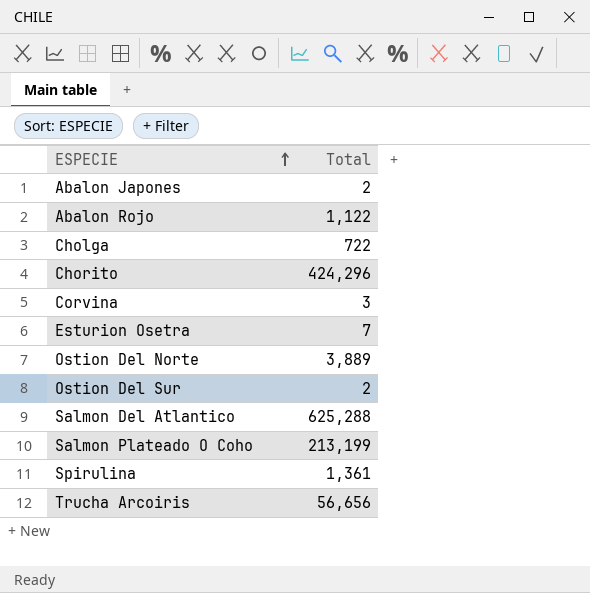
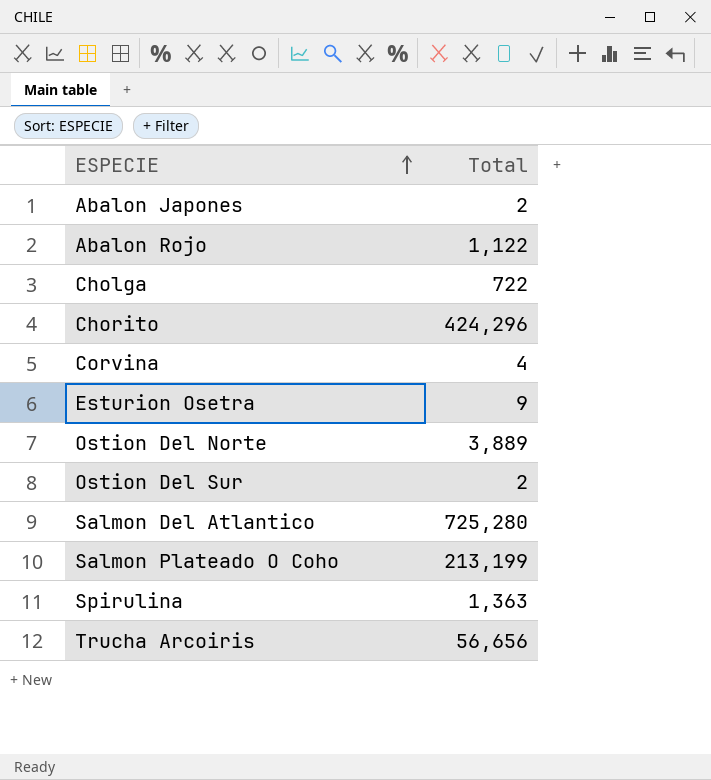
Corvina | Total: 3 -> 4
Esturion Osetra | Total: 7 -> 9
Salmon Del Atlantico | Total: 625,288 -> 725,280
Spirulina | Total: 1,361 -> 1,363

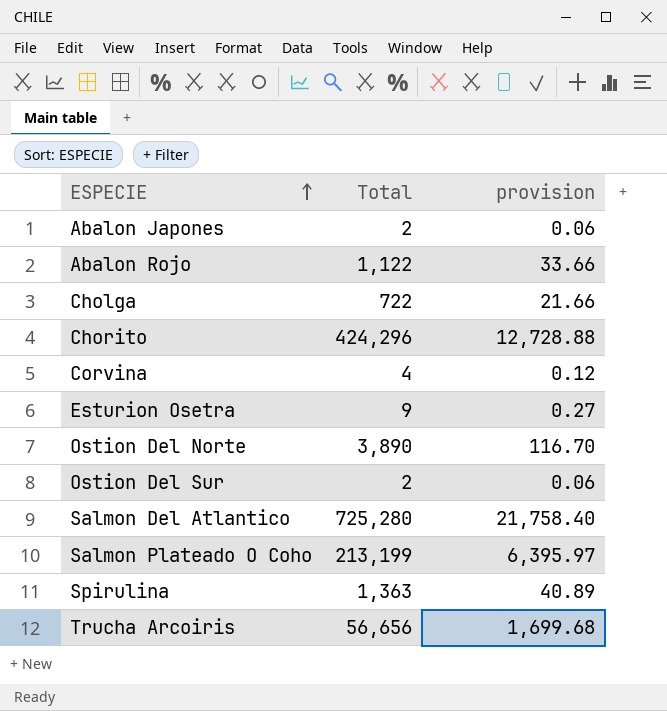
column provision | formula: none -> [Total] * 0.03
Ostion Del Norte | Total: 3,889 -> 3,890

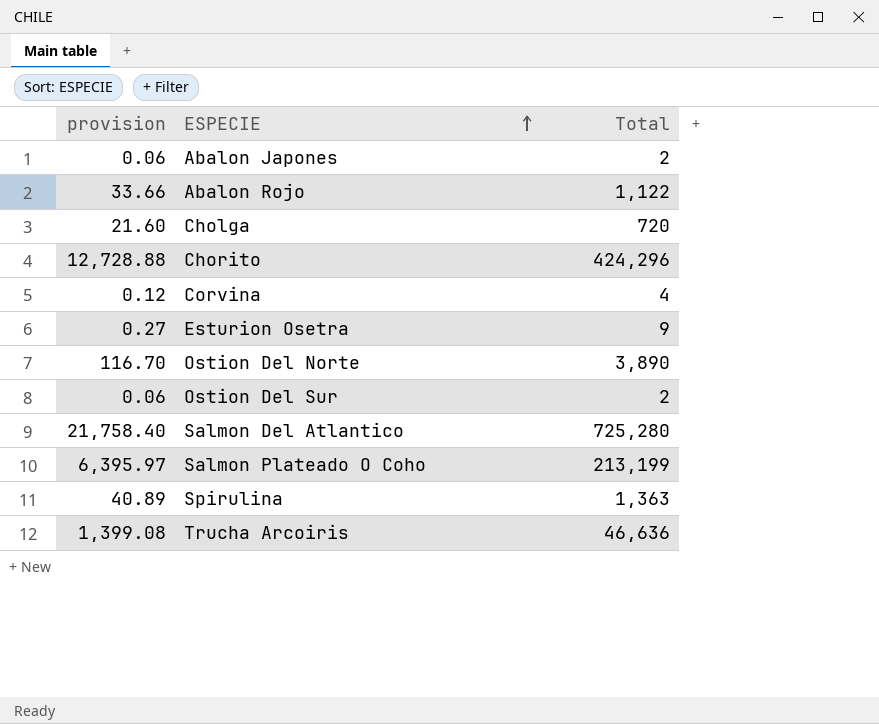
column provision | position: 3 -> 1
Cholga | provision: 21.66 -> 21.60
Cholga | Total: 722 -> 720
Trucha Arcoiris | provision: 1,699.68 -> 1,399.08
Trucha Arcoiris | Total: 56,656 -> 46,636

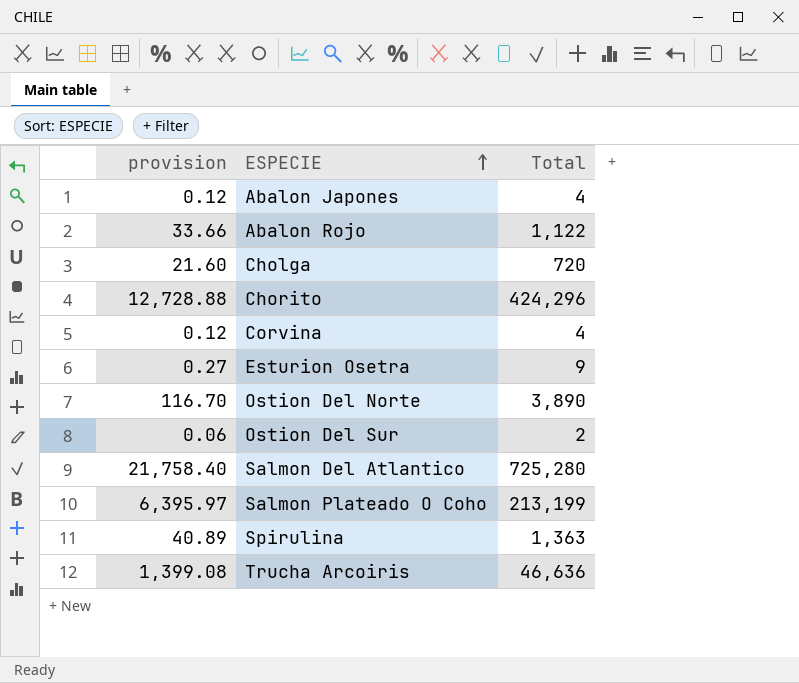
Abalon Japones | provision: 0.06 -> 0.12
Abalon Japones | Total: 2 -> 4

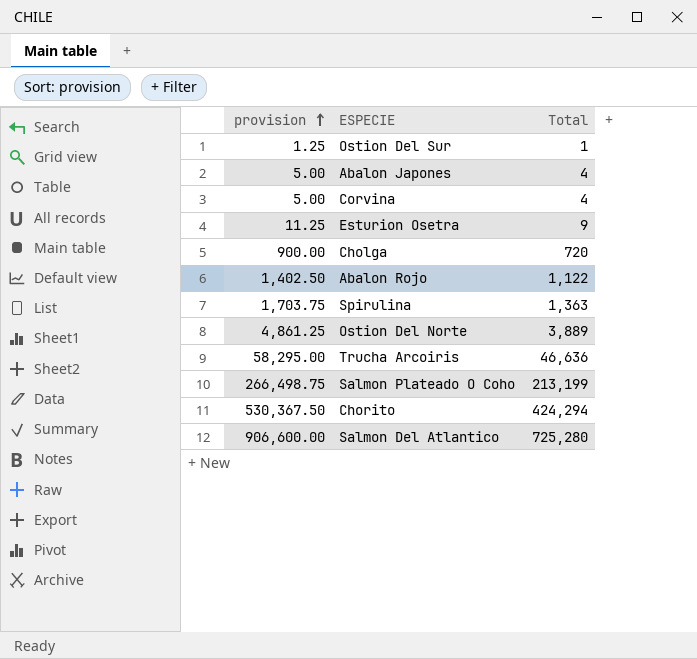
row order: ESPECIE ascending -> provision ascending
column provision | formula: [Total] * 0.03 -> [Total] * 1.25
Ostion Del Sur | Total: 2 -> 1
Ostion Del Norte | Total: 3,890 -> 3,889
Chorito | Total: 424,296 -> 424,294

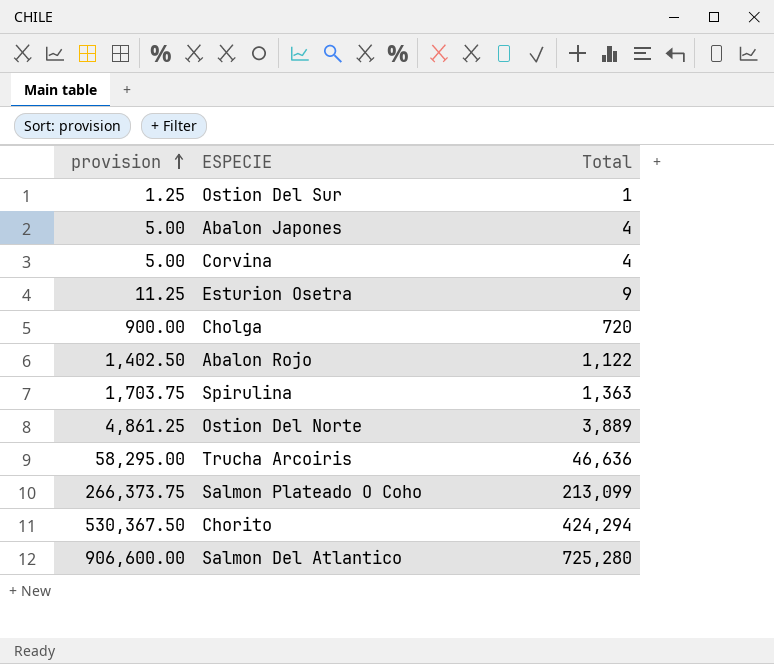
Salmon Plateado O Coho | provision: 266,498.75 -> 266,373.75
Salmon Plateado O Coho | Total: 213,199 -> 213,099

